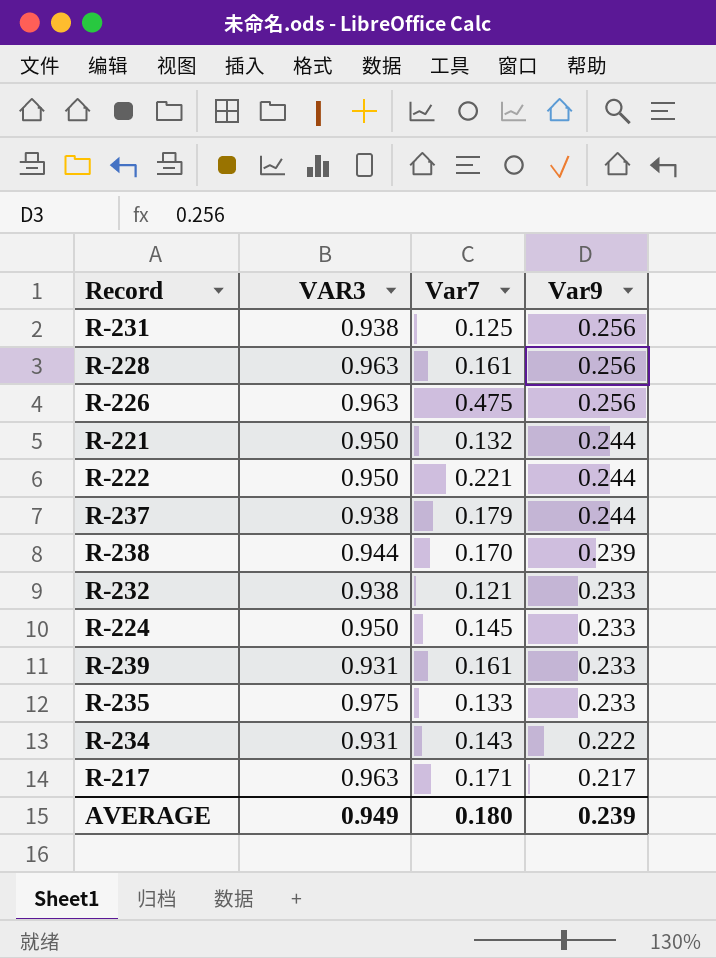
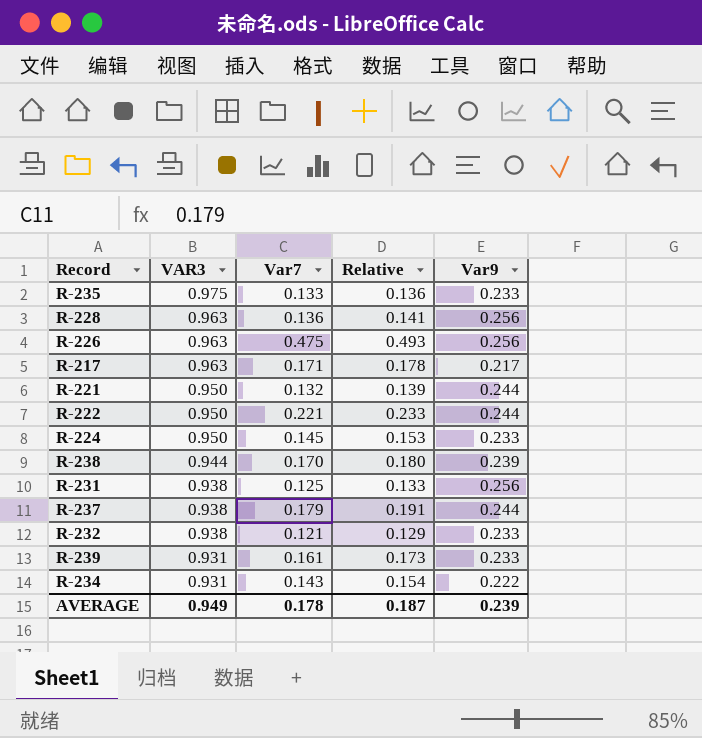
row order: Var9 descending -> VAR3 descending
column Relative | formula: none -> [Var7] / [VAR3]
R-228 | Var7: 0.161 -> 0.136
AVERAGE | Var7: 0.180 -> 0.178

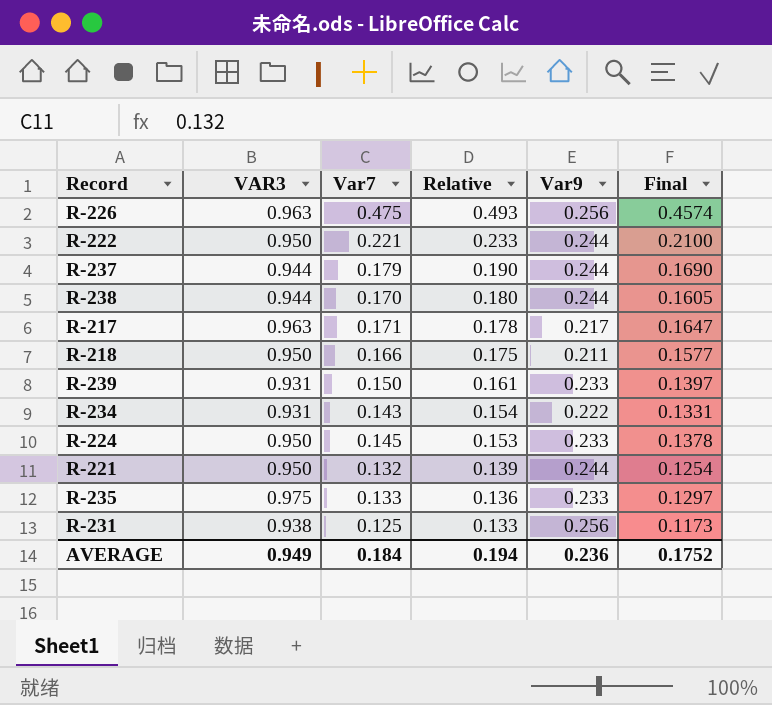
row order: VAR3 descending -> Relative descending
column Final | formula: none -> [VAR3] * [Var7]
row R-228: 0.963 | 0.136 | 0.141 | 0.256 -> none
row R-232: 0.938 | 0.121 | 0.129 | 0.233 -> none
R-237 | VAR3: 0.938 -> 0.944
R-237 | Relative: 0.191 -> 0.190
R-238 | Var9: 0.239 -> 0.244
row R-218: none -> 0.950 | 0.166 | 0.175 | 0.211 | 0.1577
R-239 | Var7: 0.161 -> 0.150
R-239 | Relative: 0.173 -> 0.161
AVERAGE | Var7: 0.178 -> 0.184
AVERAGE | Relative: 0.187 -> 0.194
AVERAGE | Var9: 0.239 -> 0.236

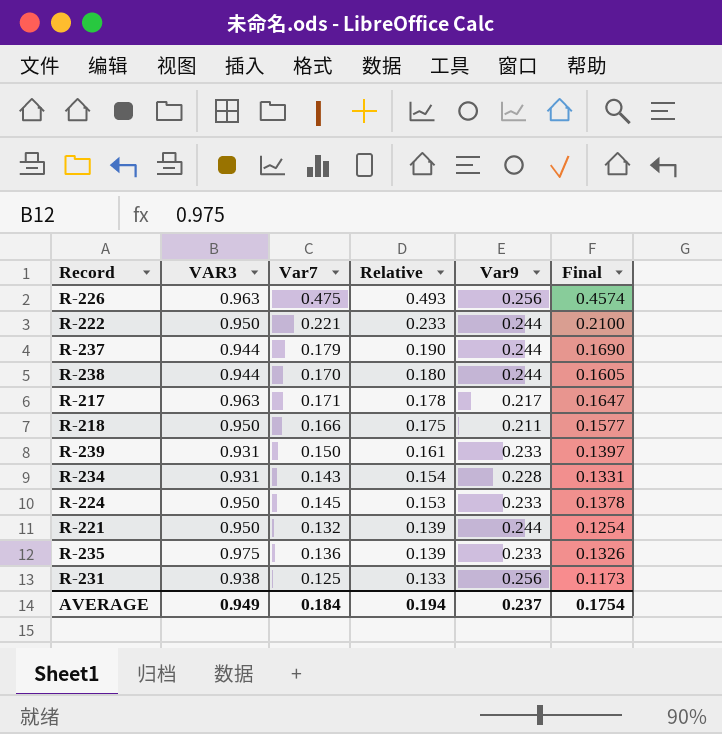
R-234 | Var9: 0.222 -> 0.228
R-235 | Var7: 0.133 -> 0.136
R-235 | Relative: 0.136 -> 0.139
R-235 | Final: 0.1297 -> 0.1326
AVERAGE | Var9: 0.236 -> 0.237
AVERAGE | Final: 0.1752 -> 0.1754

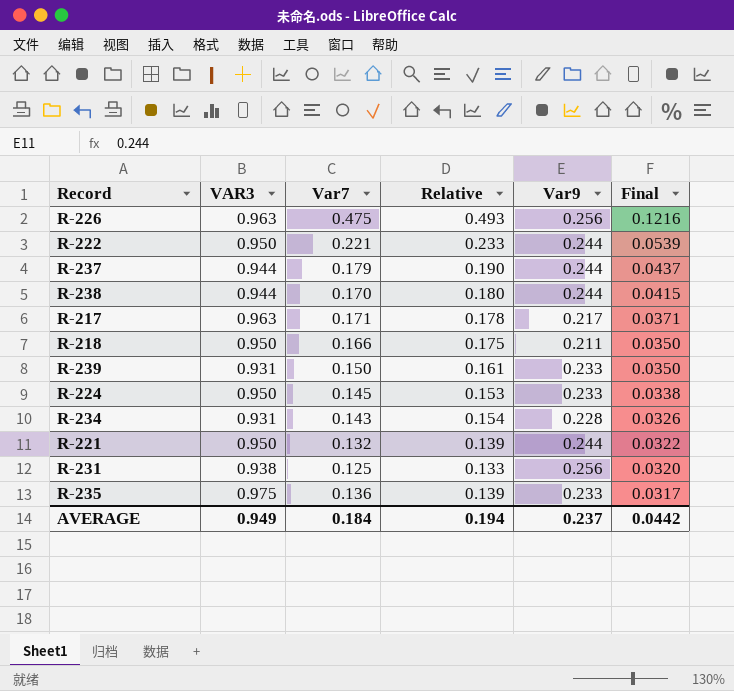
row order: Relative descending -> Final descending
column Final | formula: [VAR3] * [Var7] -> [Var7] * [Var9]
AVERAGE | Final: 0.1754 -> 0.0442

